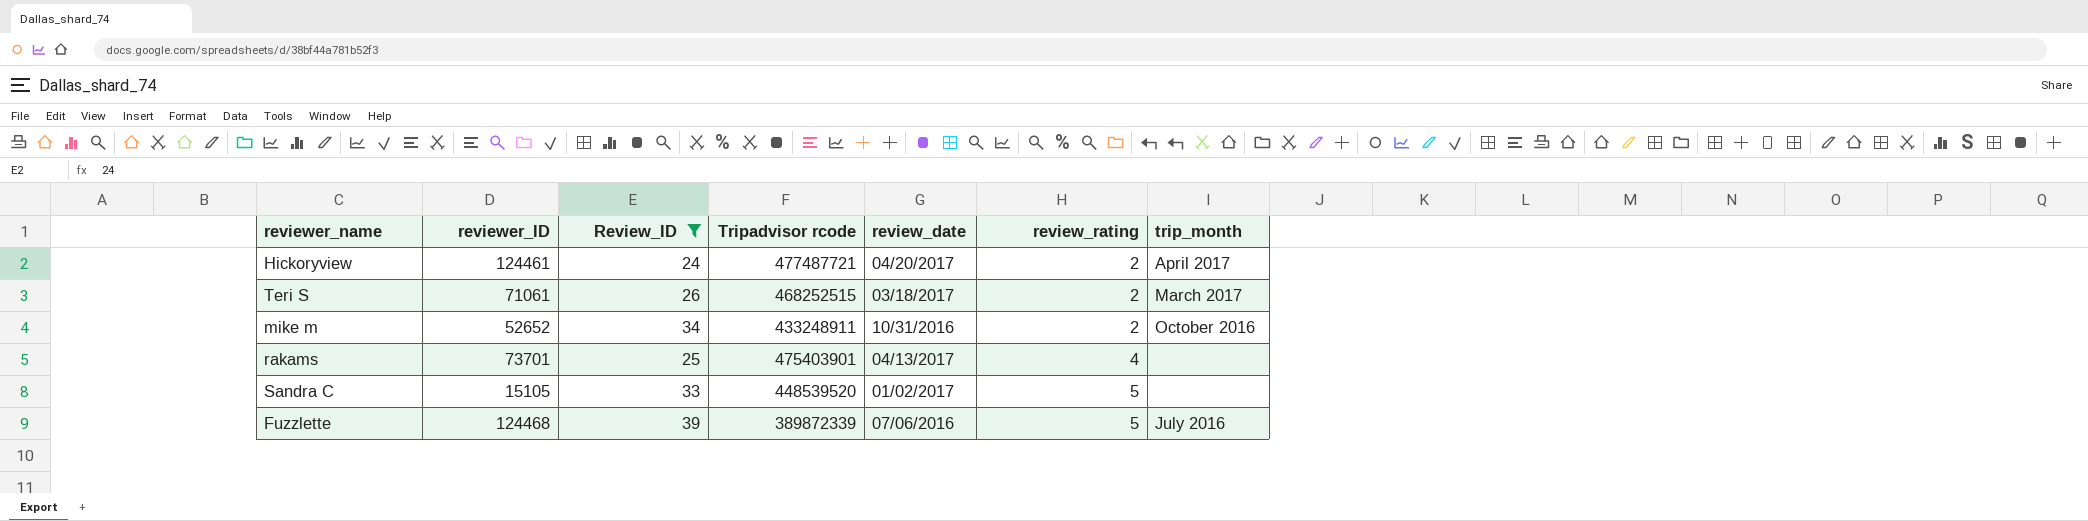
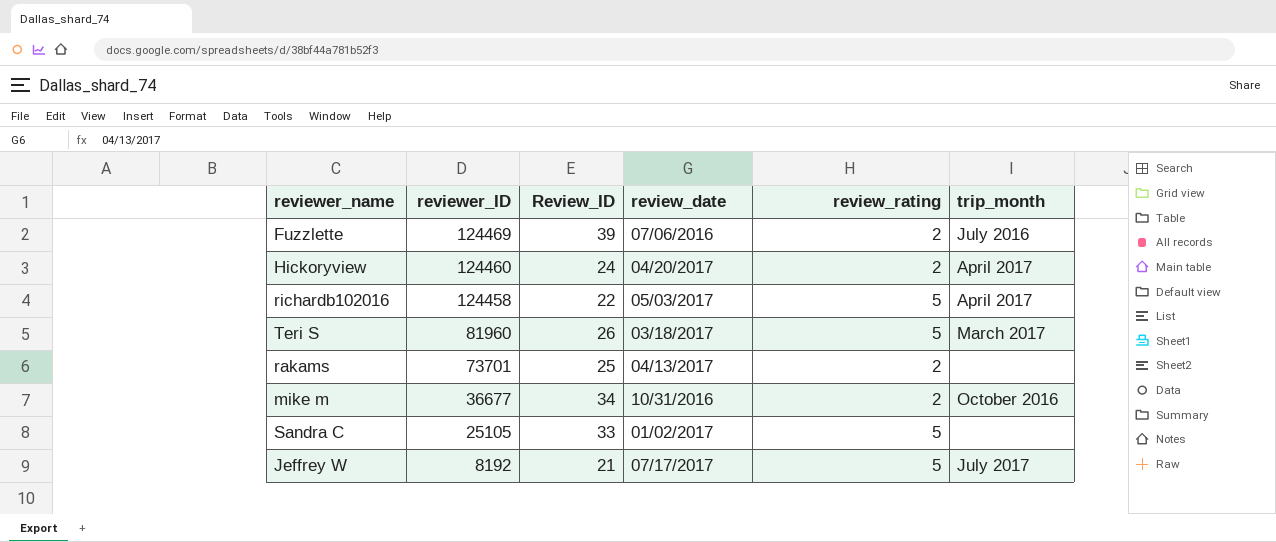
filter: Review_ID >= 24 -> none
row order: review_rating ascending -> reviewer_ID descending
column Tripadvisor rcode | position: 4 -> none
Fuzzlette | reviewer_ID: 124468 -> 124469
Fuzzlette | review_rating: 5 -> 2
Hickoryview | reviewer_ID: 124461 -> 124460
Teri S | reviewer_ID: 71061 -> 81960
Teri S | review_rating: 2 -> 5
rakams | review_rating: 4 -> 2
mike m | reviewer_ID: 52652 -> 36677
Sandra C | reviewer_ID: 15105 -> 25105

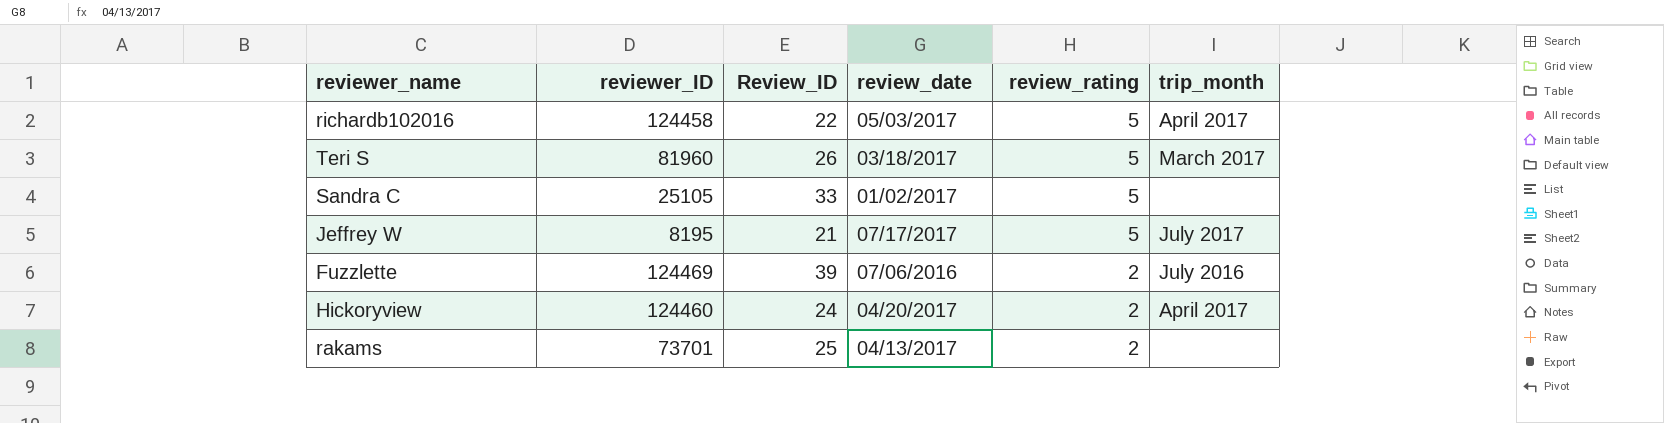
row order: reviewer_ID descending -> review_rating descending
row mike m: 36677 | 34 | 10/31/2016 | 2 | October 2016 -> none
Jeffrey W | reviewer_ID: 8192 -> 8195

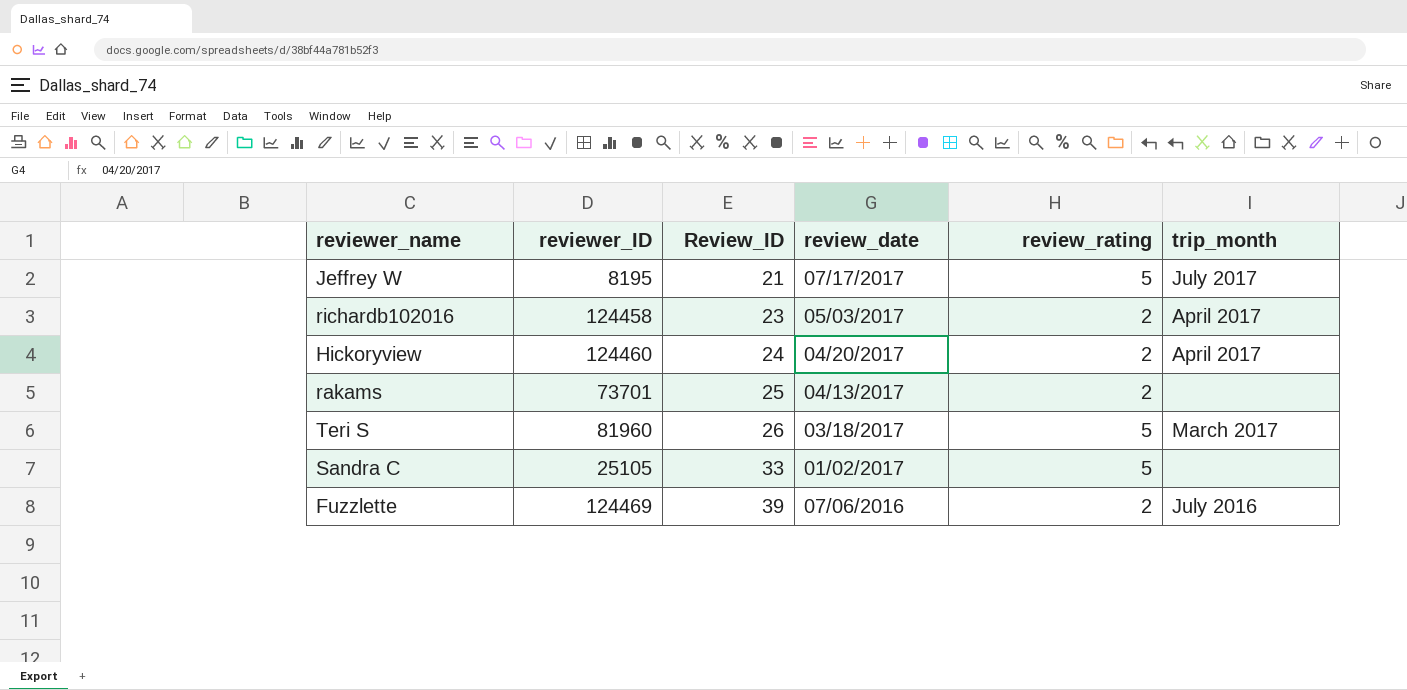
row order: review_rating descending -> Review_ID ascending
richardb102016 | Review_ID: 22 -> 23
richardb102016 | review_rating: 5 -> 2

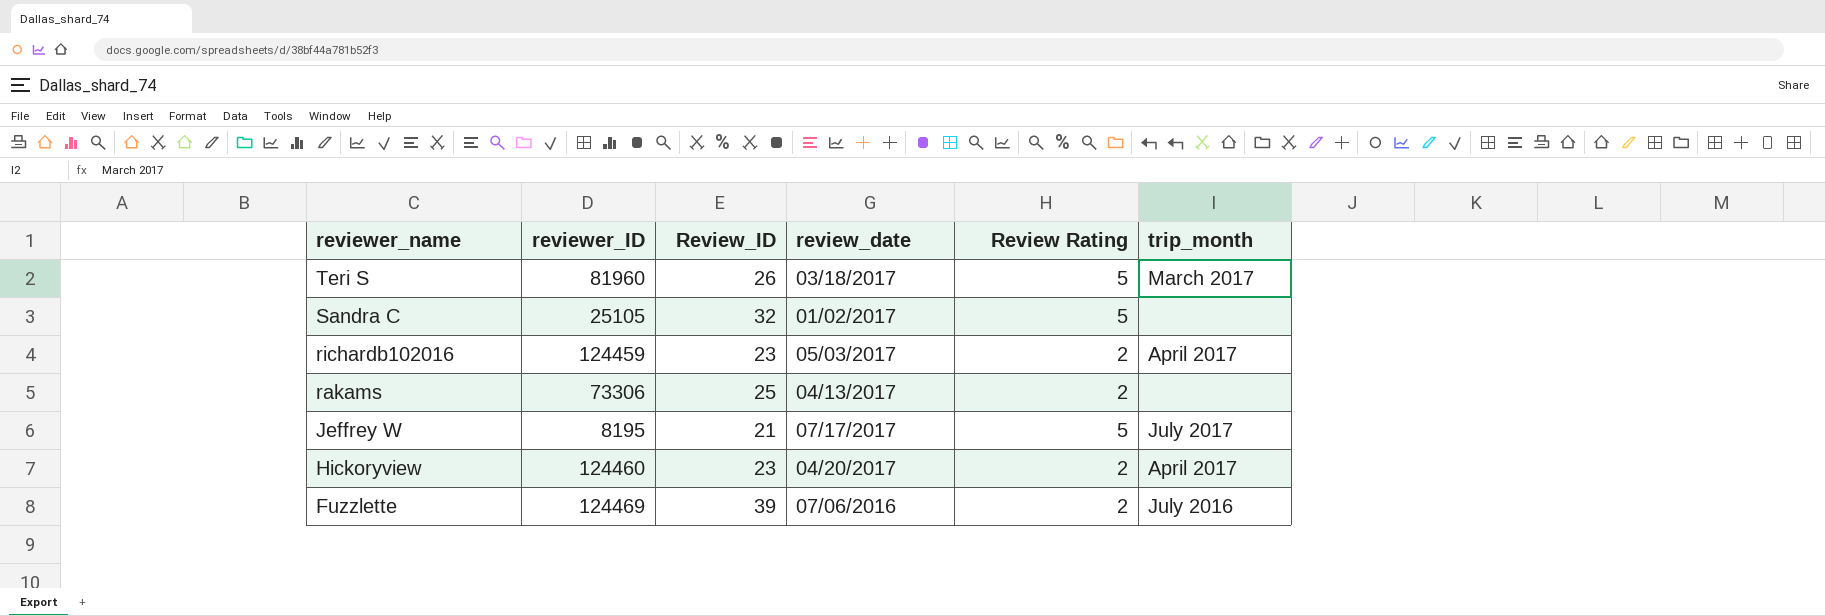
row order: Review_ID ascending -> reviewer_name descending
column name: review_rating -> Review Rating
Sandra C | Review_ID: 33 -> 32
richardb102016 | reviewer_ID: 124458 -> 124459
rakams | reviewer_ID: 73701 -> 73306
Hickoryview | Review_ID: 24 -> 23

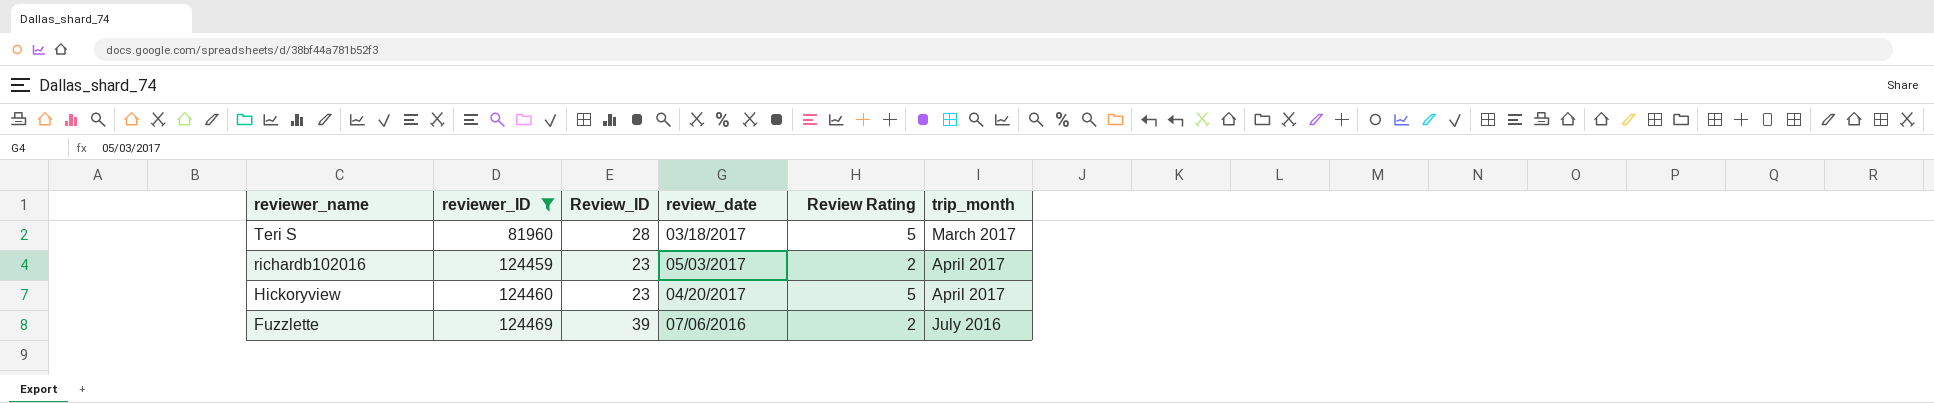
filter: none -> reviewer_ID >= 81960
Teri S | Review_ID: 26 -> 28
Hickoryview | Review Rating: 2 -> 5

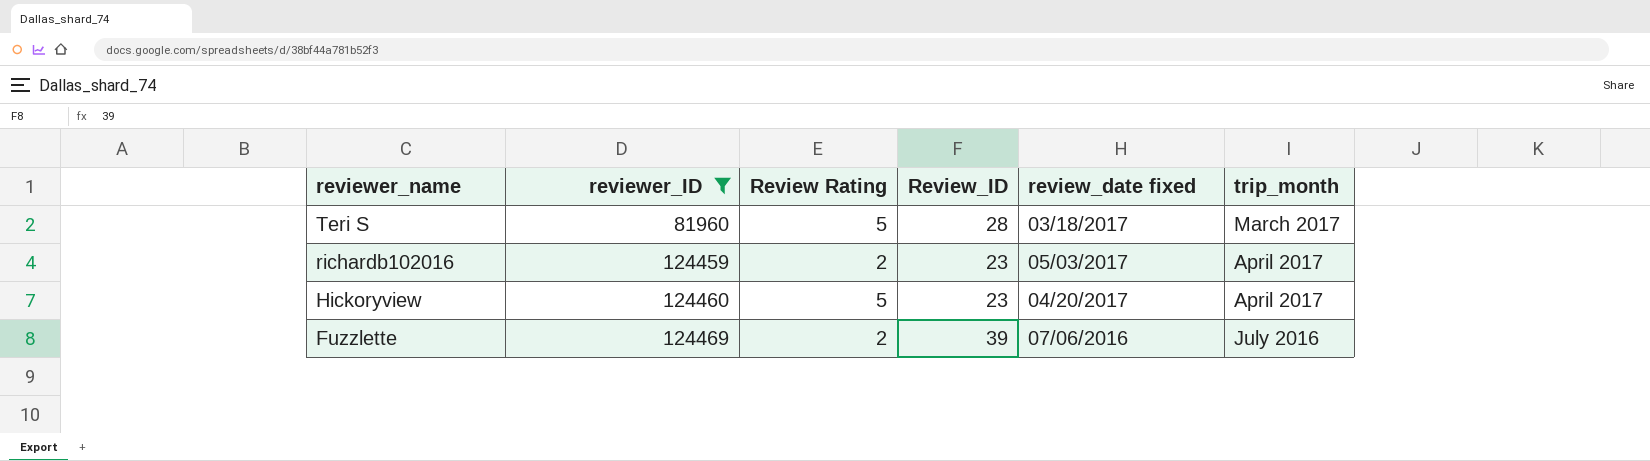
column Review Rating | position: 5 -> 3
column name: review_date -> review_date fixed

